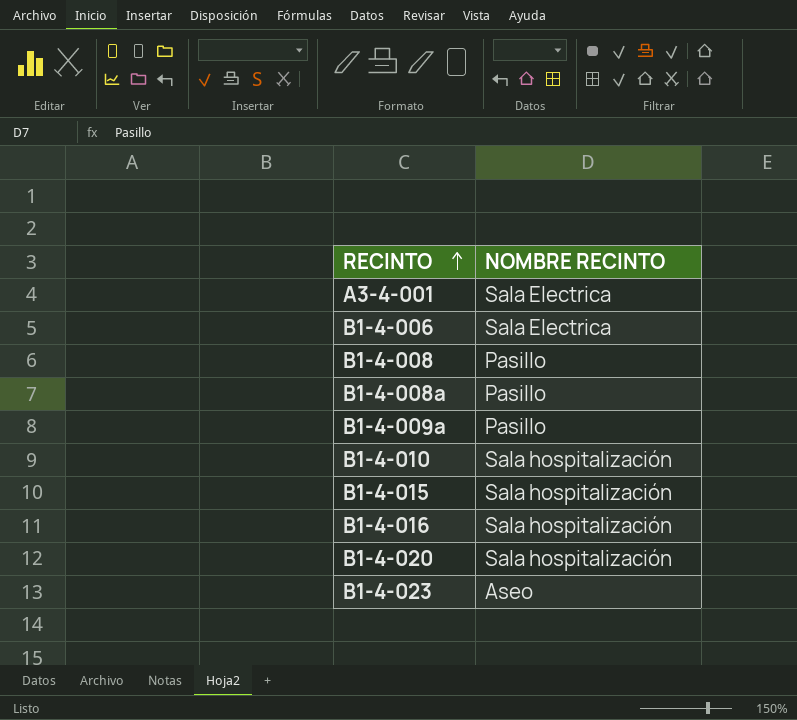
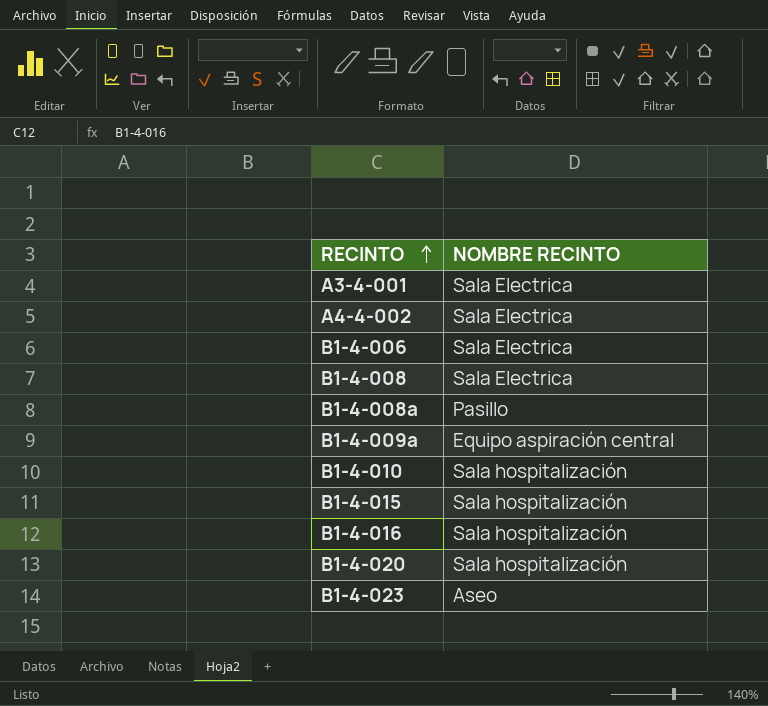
row A4-4-002: none -> Sala Electrica
B1-4-008 | NOMBRE RECINTO: Pasillo -> Sala Electrica
B1-4-009a | NOMBRE RECINTO: Pasillo -> Equipo aspiración central

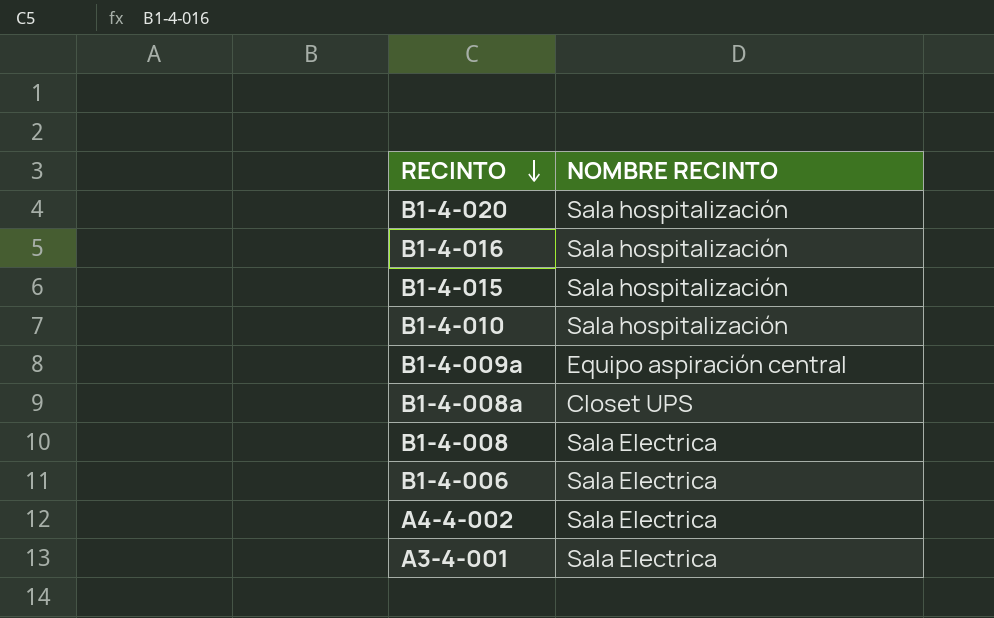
row order: RECINTO ascending -> RECINTO descending
row B1-4-023: Aseo -> none
B1-4-008a | NOMBRE RECINTO: Pasillo -> Closet UPS

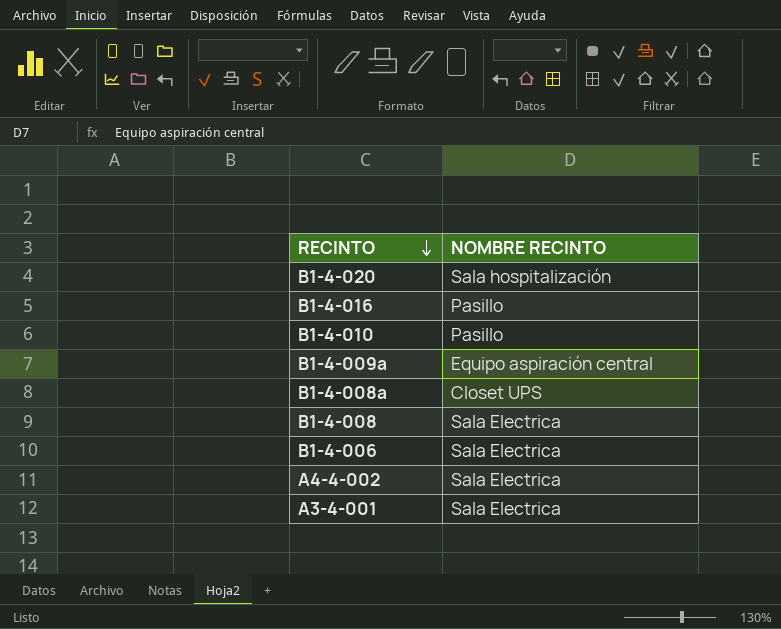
row B1-4-015: Sala hospitalización -> none
B1-4-016 | NOMBRE RECINTO: Sala hospitalización -> Pasillo
B1-4-010 | NOMBRE RECINTO: Sala hospitalización -> Pasillo

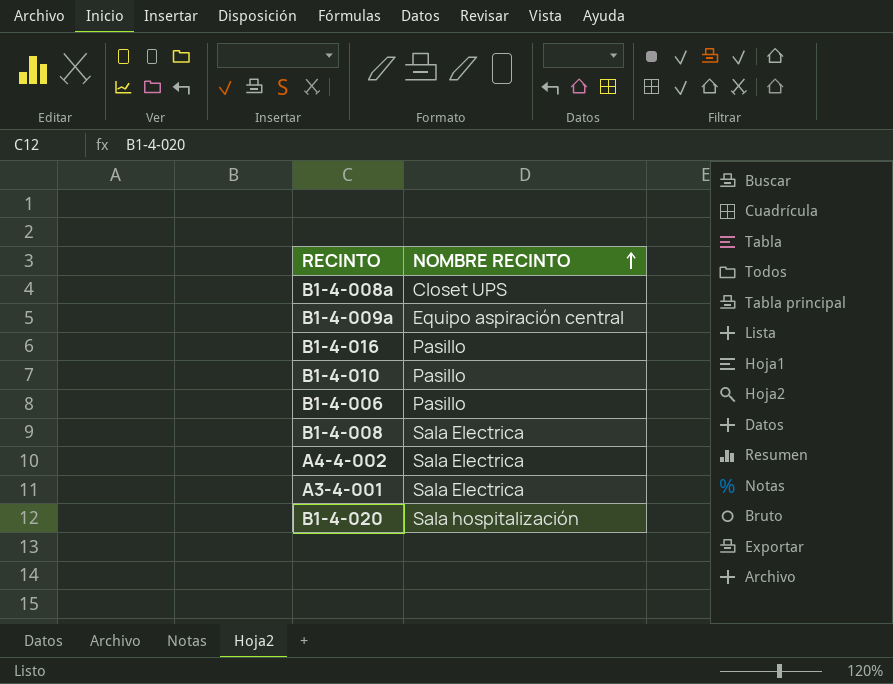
row order: RECINTO descending -> NOMBRE RECINTO ascending
B1-4-006 | NOMBRE RECINTO: Sala Electrica -> Pasillo

